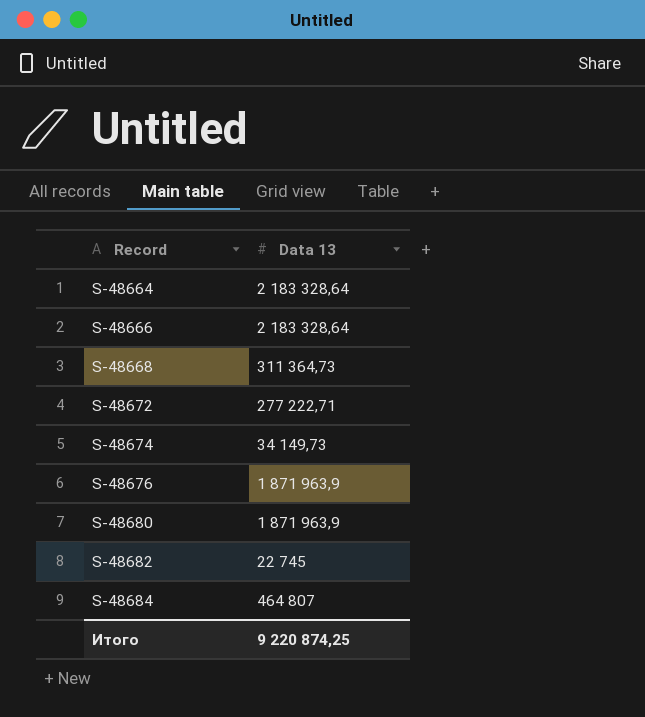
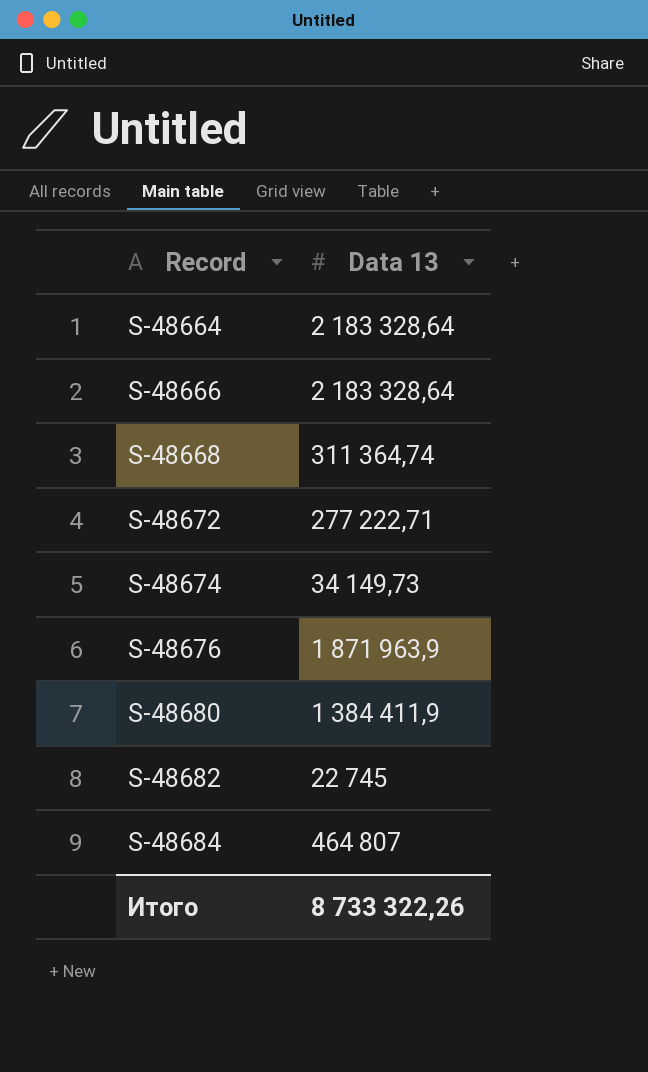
S-48668 | Data 13: 311 364,73 -> 311 364,74
S-48680 | Data 13: 1 871 963,9 -> 1 384 411,9
Итого | Data 13: 9 220 874,25 -> 8 733 322,26

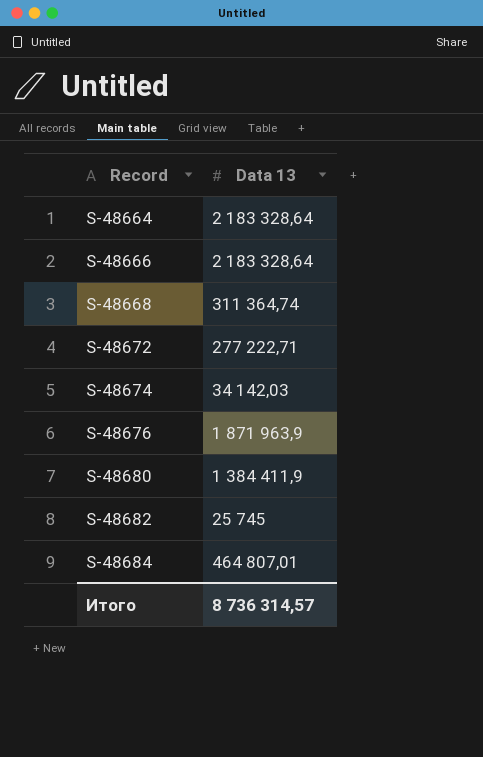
S-48674 | Data 13: 34 149,73 -> 34 142,03
S-48682 | Data 13: 22 745 -> 25 745
S-48684 | Data 13: 464 807 -> 464 807,01
Итого | Data 13: 8 733 322,26 -> 8 736 314,57

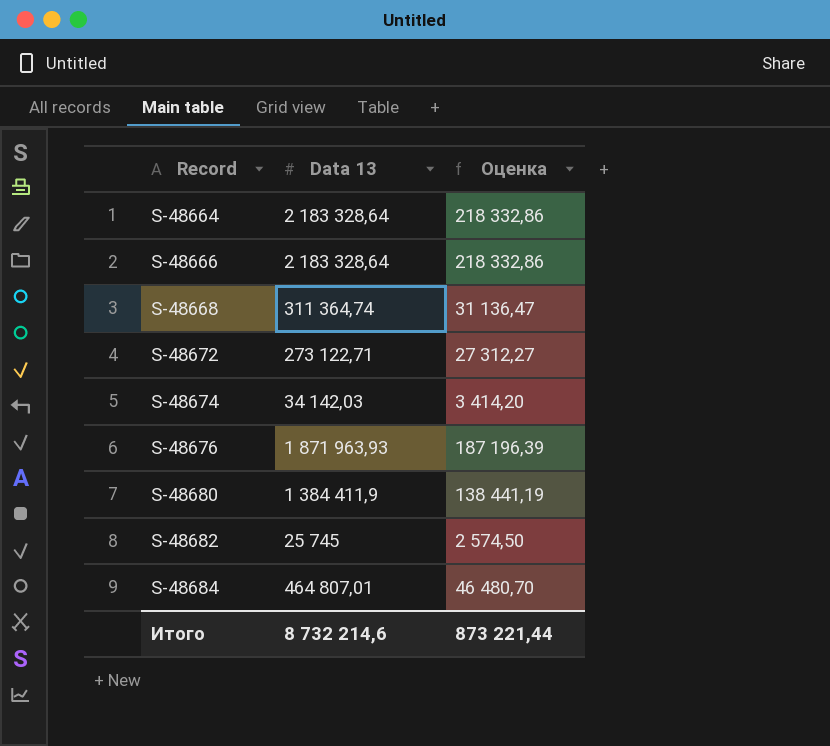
column Оценка | formula: none -> [Data 13] * 0,1
S-48672 | Data 13: 277 222,71 -> 273 122,71
S-48676 | Data 13: 1 871 963,9 -> 1 871 963,93
Итого | Data 13: 8 736 314,57 -> 8 732 214,6

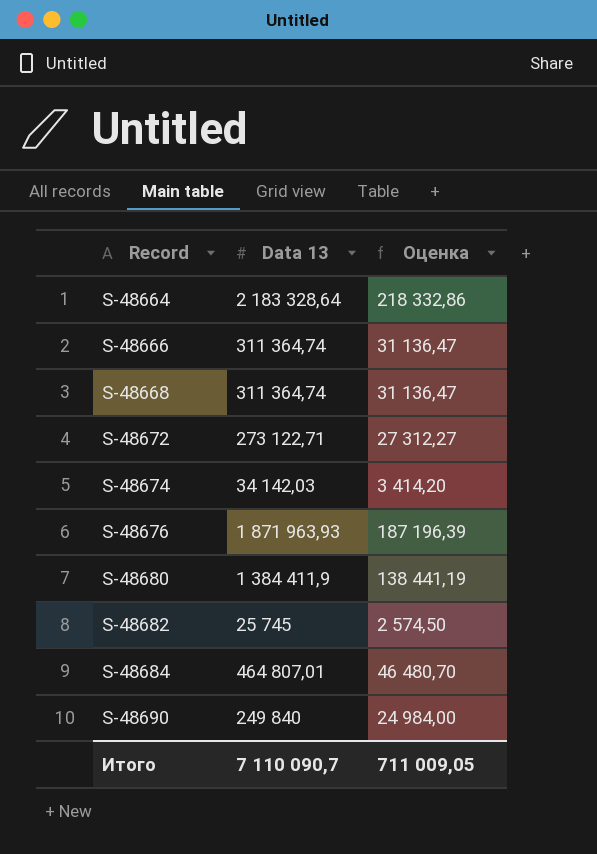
S-48666 | Data 13: 2 183 328,64 -> 311 364,74
S-48666 | Оценка: 218 332,86 -> 31 136,47
row S-48690: none -> 249 840 | 24 984,00
Итого | Data 13: 8 732 214,6 -> 7 110 090,7
Итого | Оценка: 873 221,44 -> 711 009,05

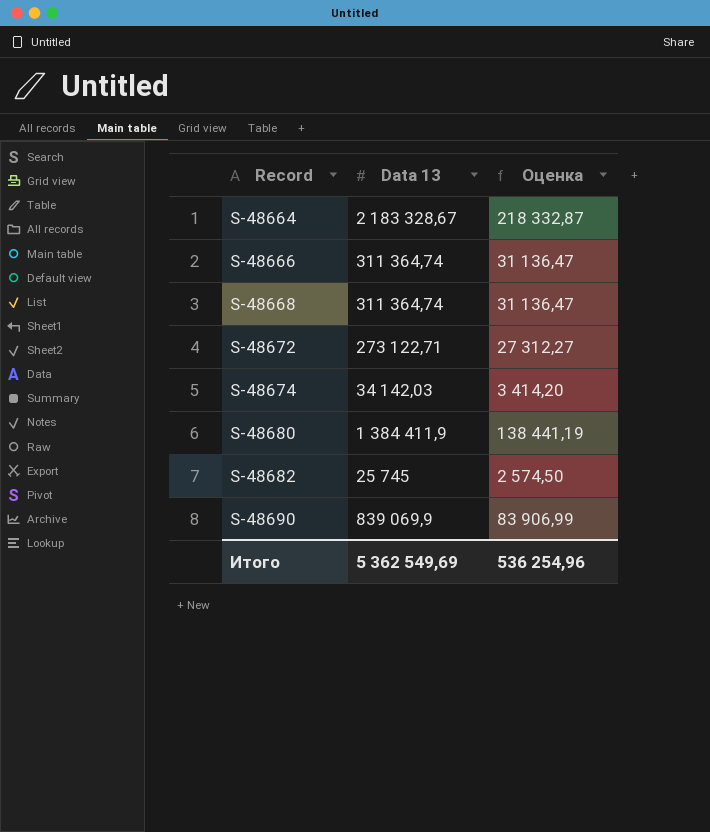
row S-48676: 1 871 963,93 | 187 196,39 -> none
row S-48684: 464 807,01 | 46 480,70 -> none
S-48664 | Data 13: 2 183 328,64 -> 2 183 328,67
S-48664 | Оценка: 218 332,86 -> 218 332,87
S-48690 | Data 13: 249 840 -> 839 069,9
S-48690 | Оценка: 24 984,00 -> 83 906,99
Итого | Data 13: 7 110 090,7 -> 5 362 549,69
Итого | Оценка: 711 009,05 -> 536 254,96

